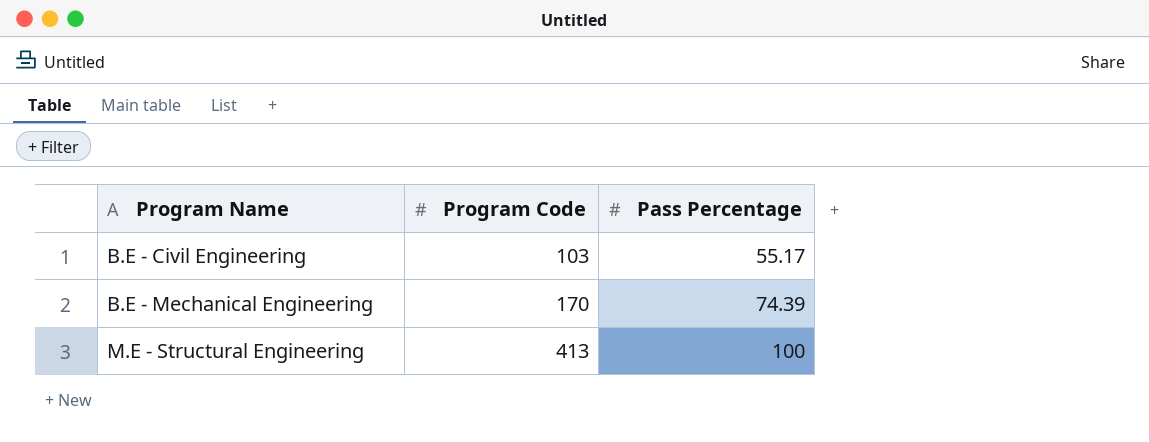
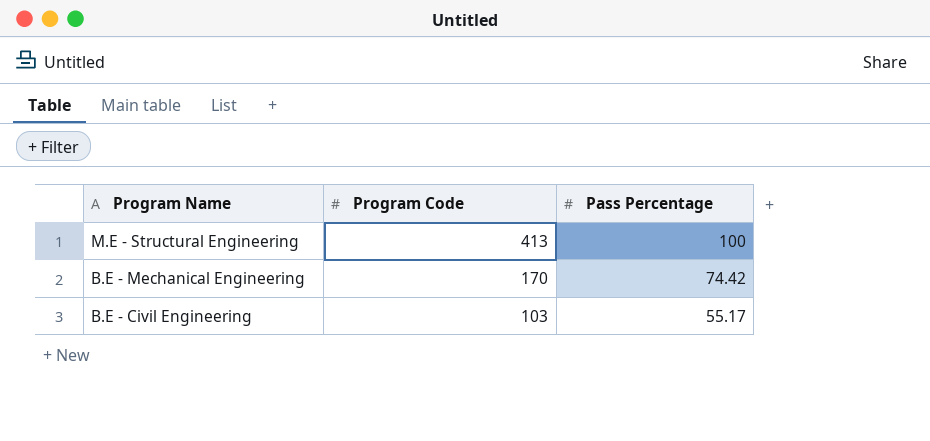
row order: Program Name ascending -> Program Name descending
B.E - Mechanical Engineering | Pass Percentage: 74.39 -> 74.42

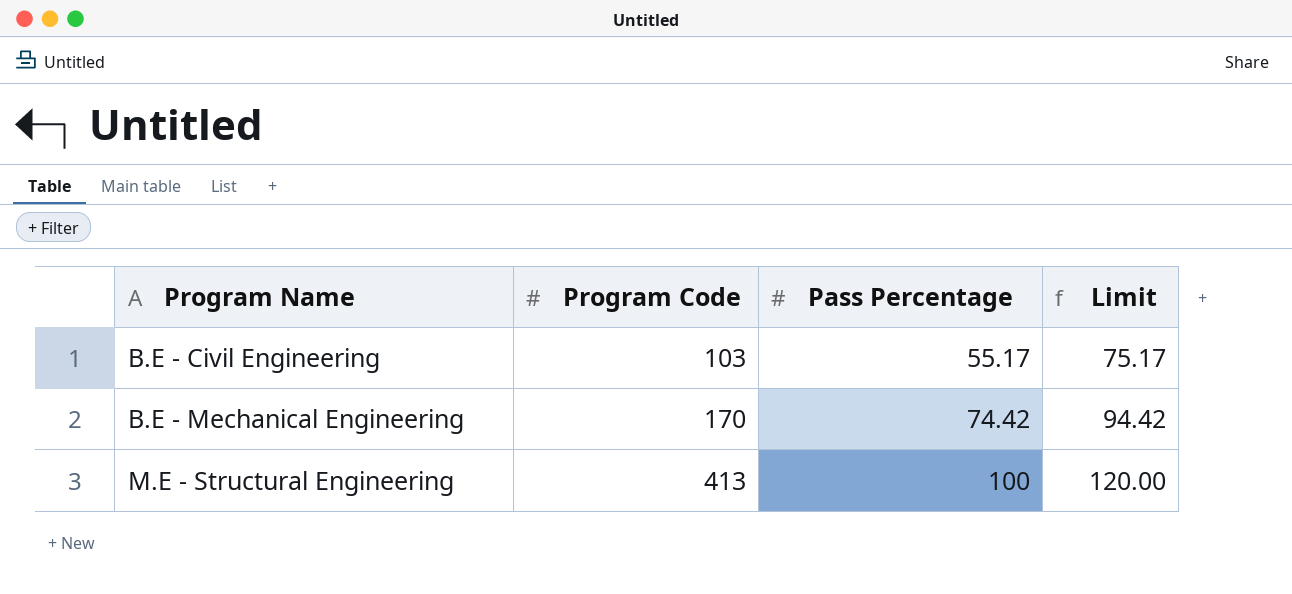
row order: Program Name descending -> Program Name ascending
column Limit | formula: none -> [Pass Percentage] + 20

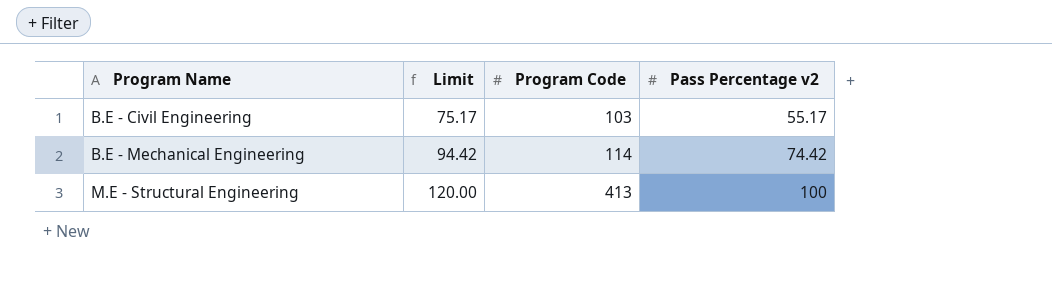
column Limit | position: 4 -> 2
column name: Pass Percentage -> Pass Percentage v2
B.E - Mechanical Engineering | Program Code: 170 -> 114

